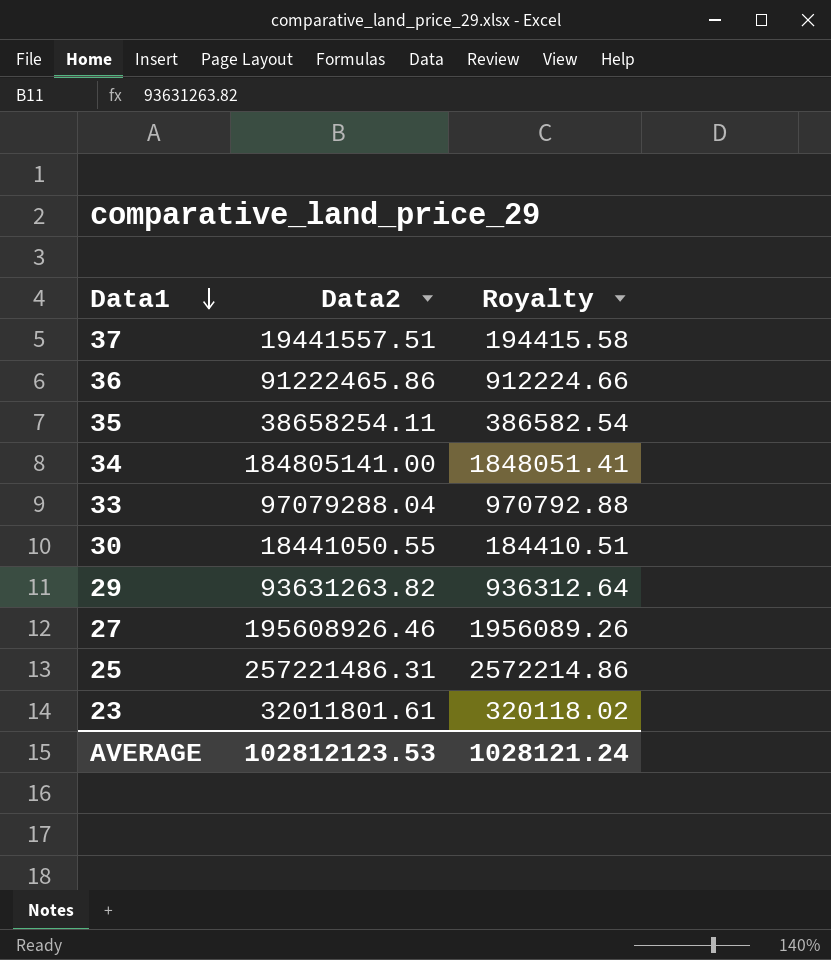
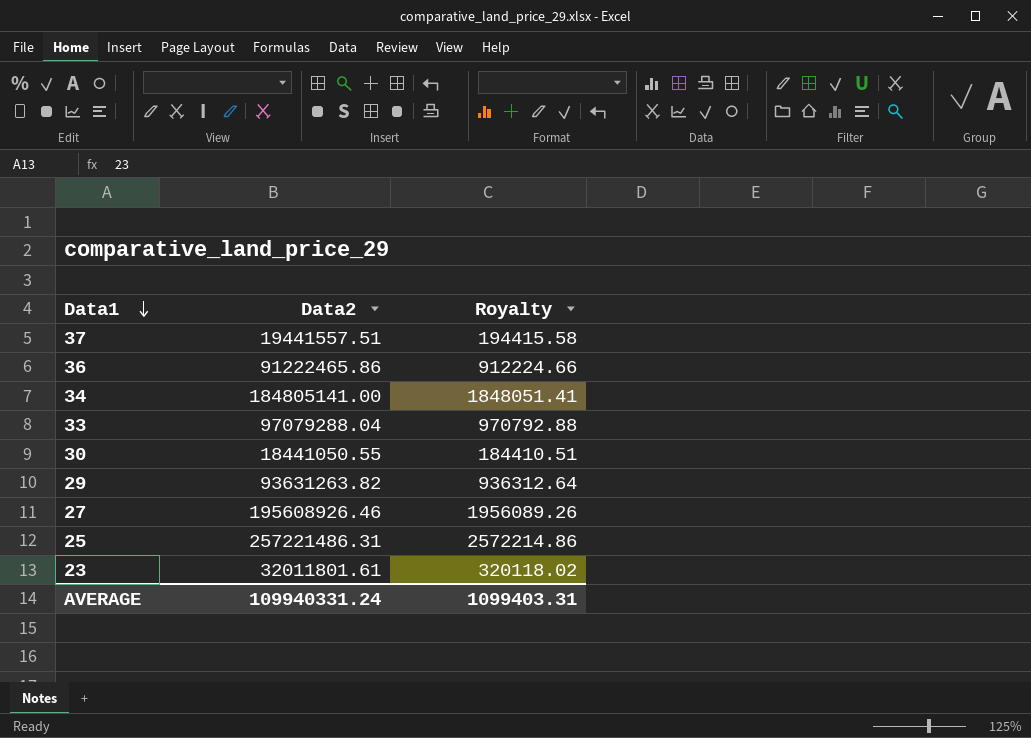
row 35: 38658254.11 | 386582.54 -> none
AVERAGE | Data2: 102812123.53 -> 109940331.24
AVERAGE | Royalty: 1028121.24 -> 1099403.31

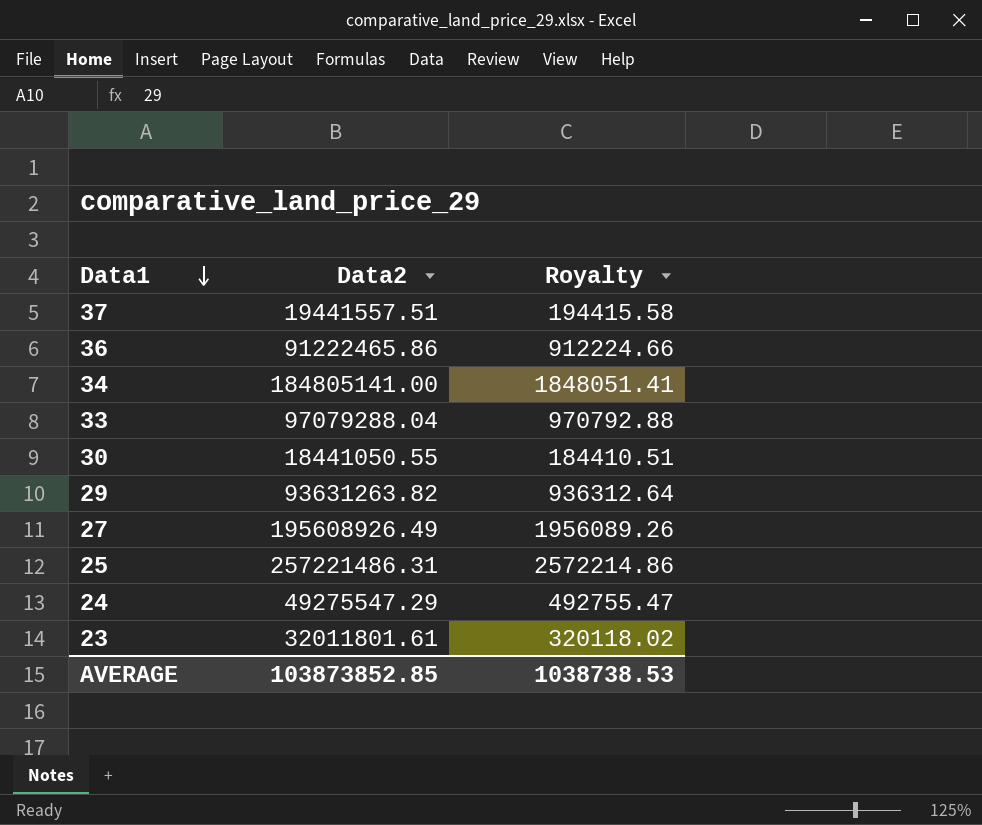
27 | Data2: 195608926.46 -> 195608926.49
row 24: none -> 49275547.29 | 492755.47
AVERAGE | Data2: 109940331.24 -> 103873852.85
AVERAGE | Royalty: 1099403.31 -> 1038738.53

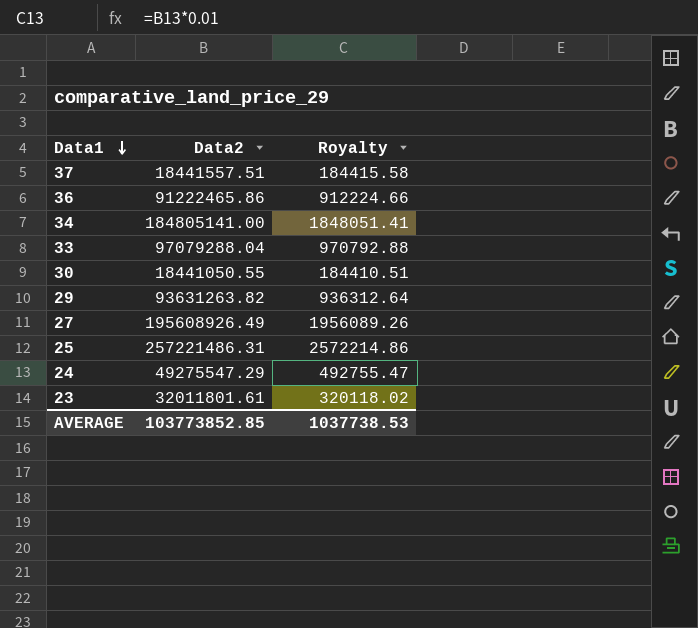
37 | Data2: 19441557.51 -> 18441557.51
37 | Royalty: 194415.58 -> 184415.58
AVERAGE | Data2: 103873852.85 -> 103773852.85
AVERAGE | Royalty: 1038738.53 -> 1037738.53

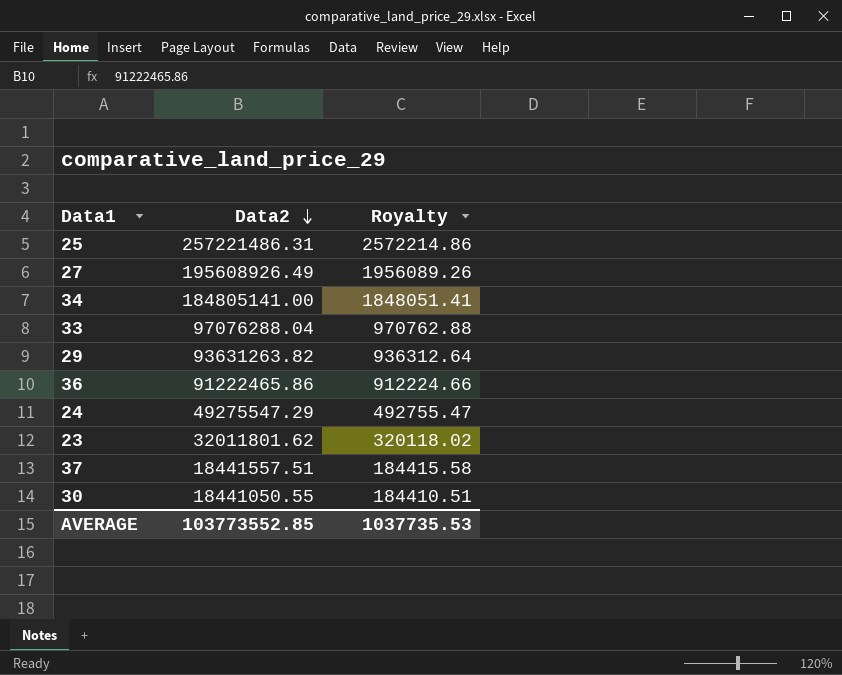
row order: Data1 descending -> Data2 descending
33 | Data2: 97079288.04 -> 97076288.04
33 | Royalty: 970792.88 -> 970762.88
23 | Data2: 32011801.61 -> 32011801.62
AVERAGE | Data2: 103773852.85 -> 103773552.85
AVERAGE | Royalty: 1037738.53 -> 1037735.53

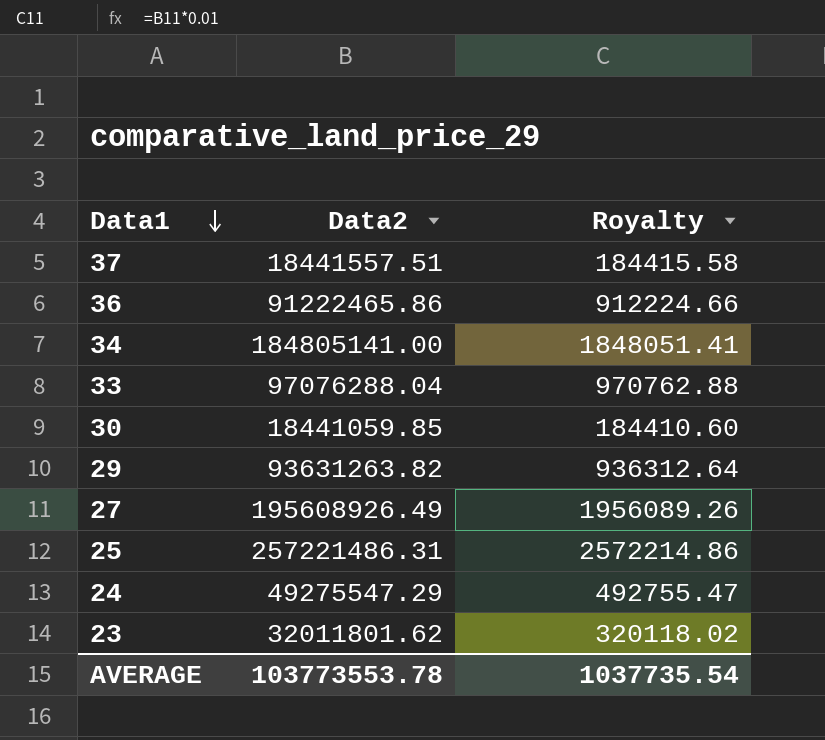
row order: Data2 descending -> Data1 descending
30 | Data2: 18441050.55 -> 18441059.85
30 | Royalty: 184410.51 -> 184410.60
AVERAGE | Data2: 103773552.85 -> 103773553.78
AVERAGE | Royalty: 1037735.53 -> 1037735.54

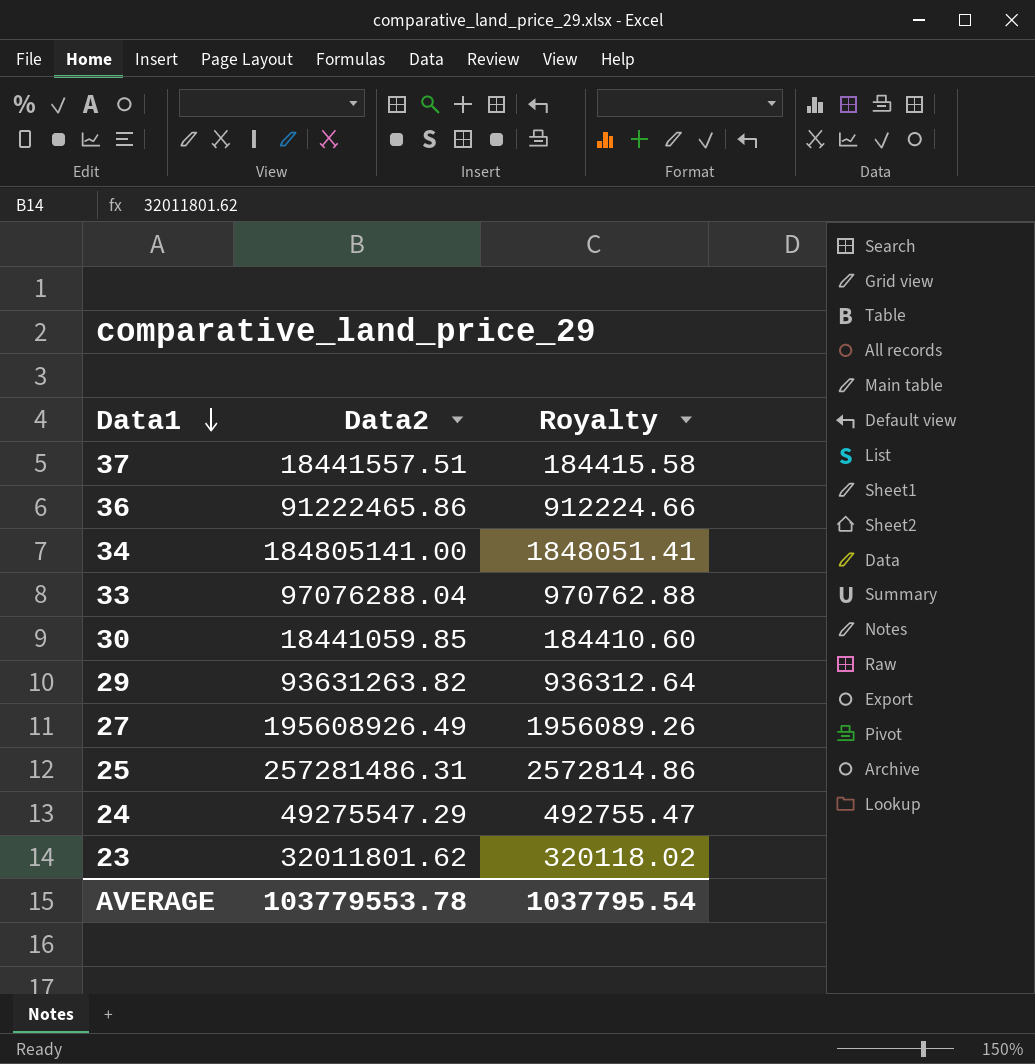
25 | Data2: 257221486.31 -> 257281486.31
25 | Royalty: 2572214.86 -> 2572814.86
AVERAGE | Data2: 103773553.78 -> 103779553.78
AVERAGE | Royalty: 1037735.54 -> 1037795.54

